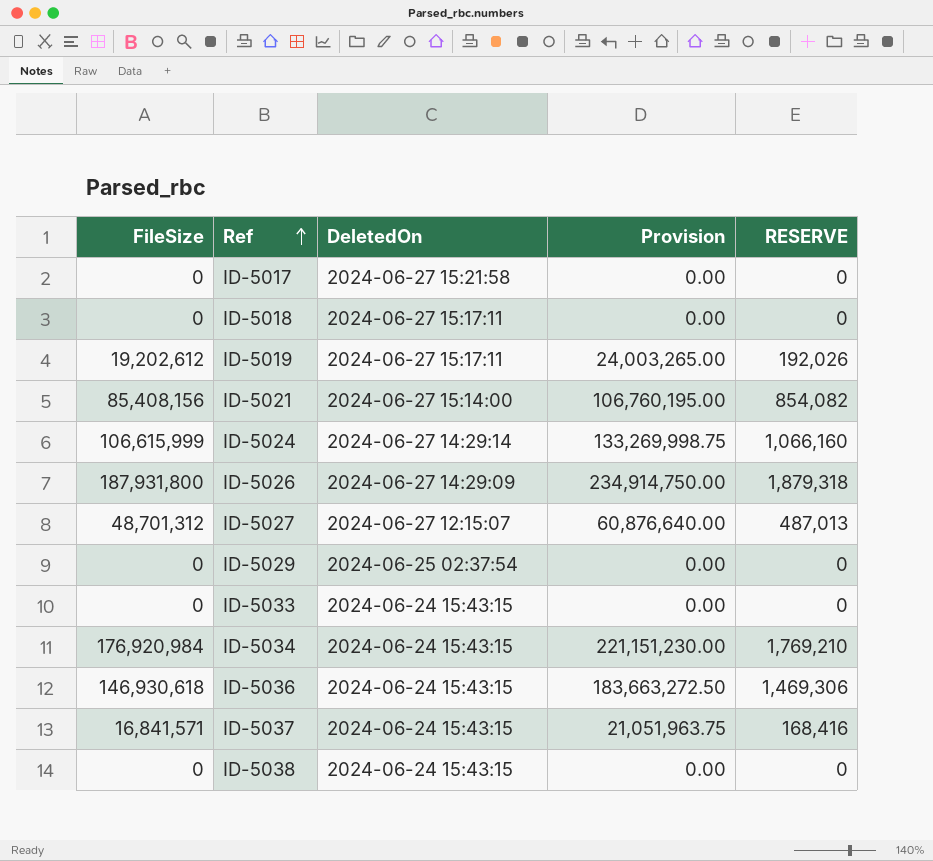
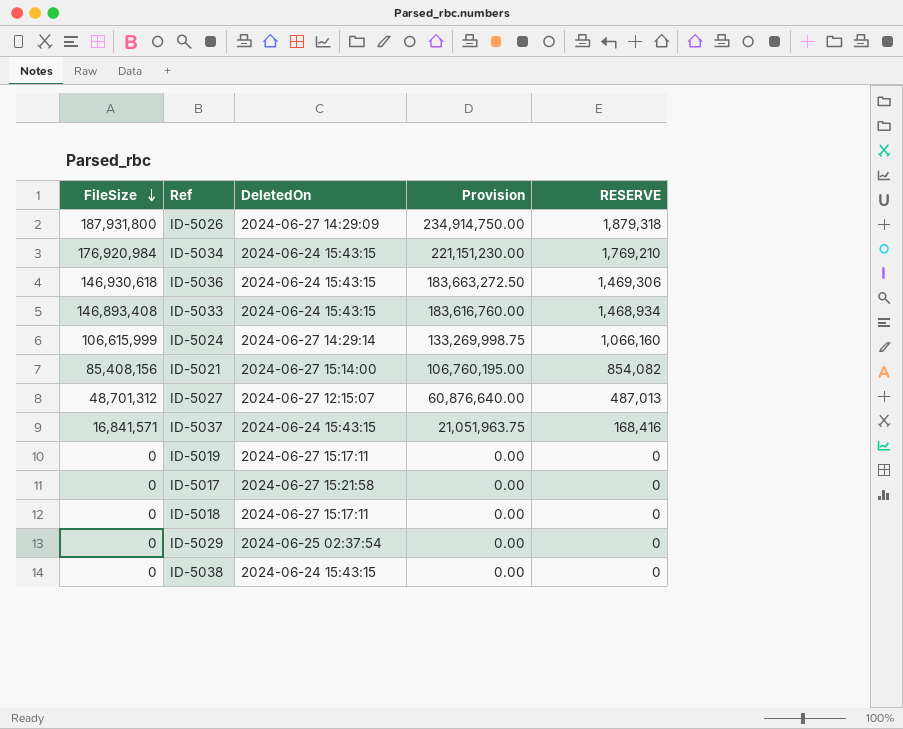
row order: Ref ascending -> FileSize descending
ID-5033 | FileSize: 0 -> 146,893,408
ID-5033 | Provision: 0.00 -> 183,616,760.00
ID-5033 | RESERVE: 0 -> 1,468,934
ID-5019 | FileSize: 19,202,612 -> 0
ID-5019 | Provision: 24,003,265.00 -> 0.00
ID-5019 | RESERVE: 192,026 -> 0

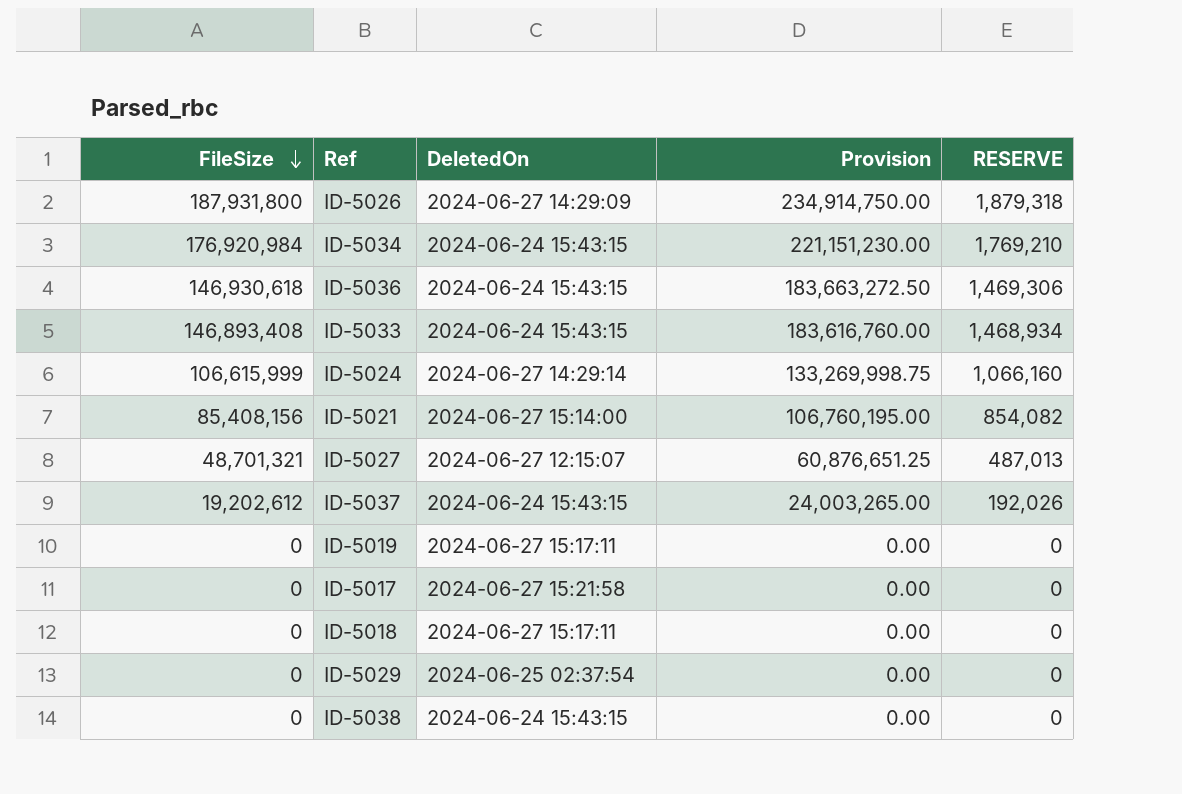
ID-5027 | FileSize: 48,701,312 -> 48,701,321
ID-5027 | Provision: 60,876,640.00 -> 60,876,651.25
ID-5037 | FileSize: 16,841,571 -> 19,202,612
ID-5037 | Provision: 21,051,963.75 -> 24,003,265.00
ID-5037 | RESERVE: 168,416 -> 192,026

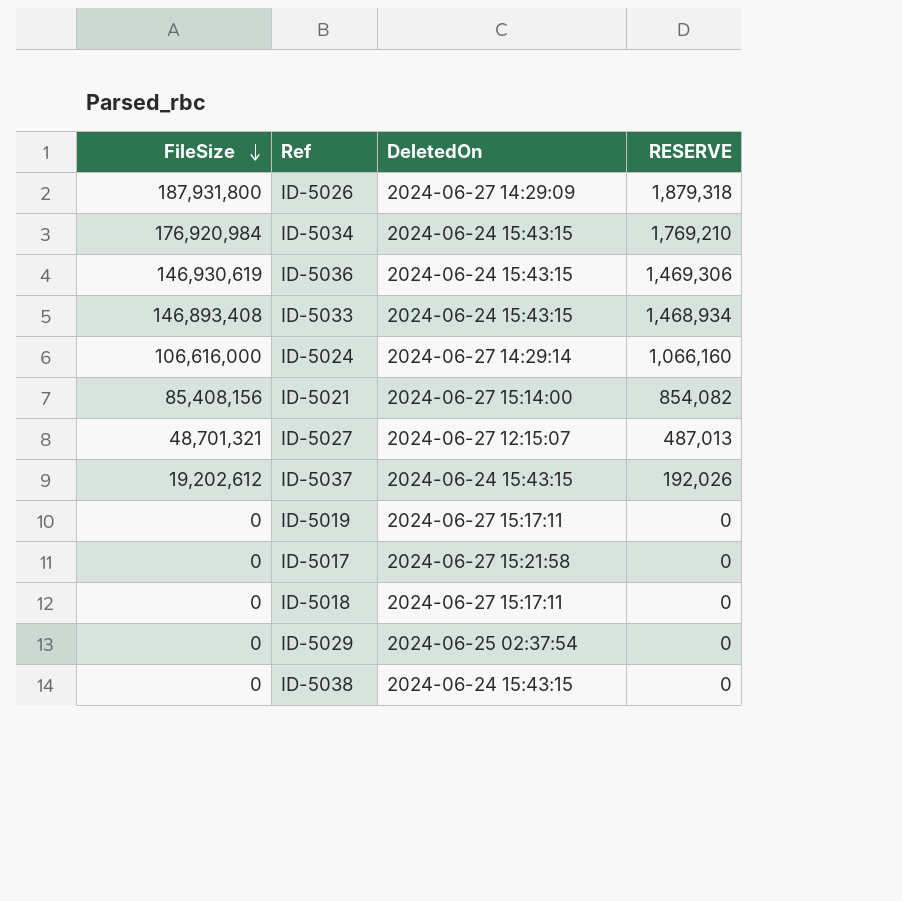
column Provision | formula: [FileSize] * 1.25 -> none
ID-5036 | FileSize: 146,930,618 -> 146,930,619
ID-5024 | FileSize: 106,615,999 -> 106,616,000

